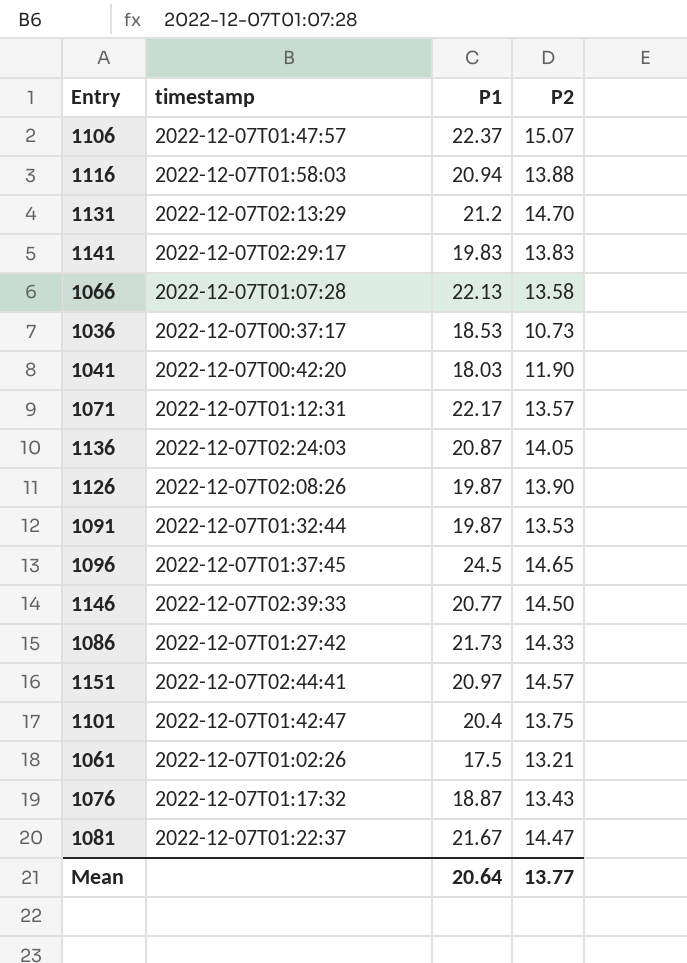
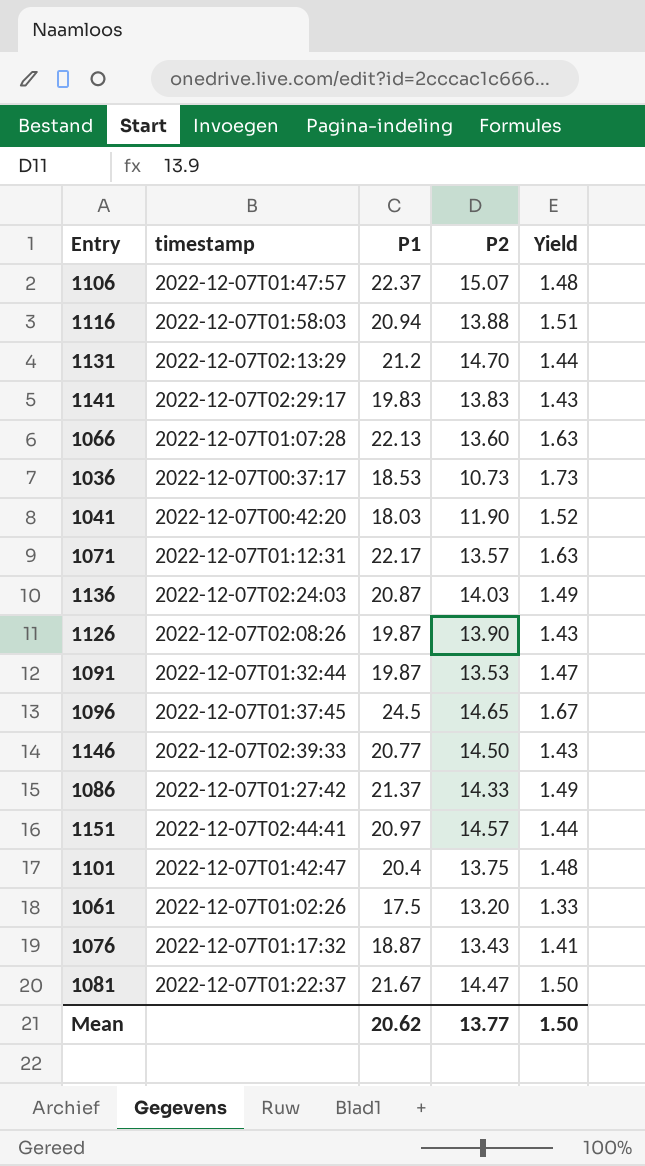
column Yield | formula: none -> [P1] / [P2]
1066 | P2: 13.58 -> 13.60
1136 | P2: 14.05 -> 14.03
1086 | P1: 21.73 -> 21.37
1061 | P2: 13.21 -> 13.20
Mean | P1: 20.64 -> 20.62

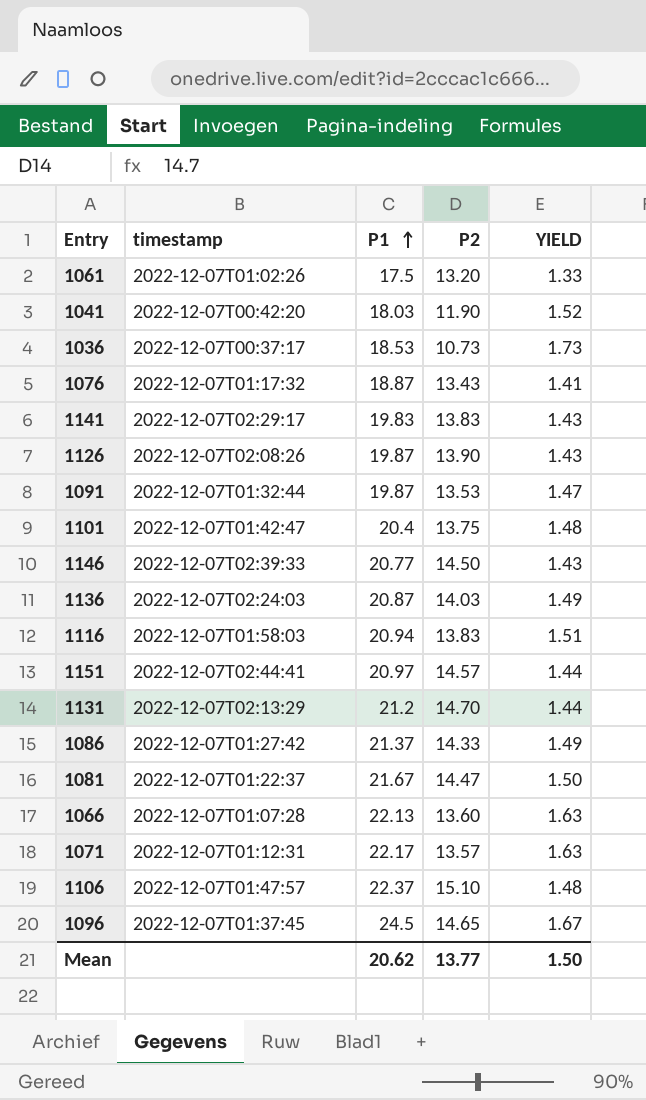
row order: none -> P1 ascending
column name: Yield -> YIELD
1116 | P2: 13.88 -> 13.83
1106 | P2: 15.07 -> 15.10

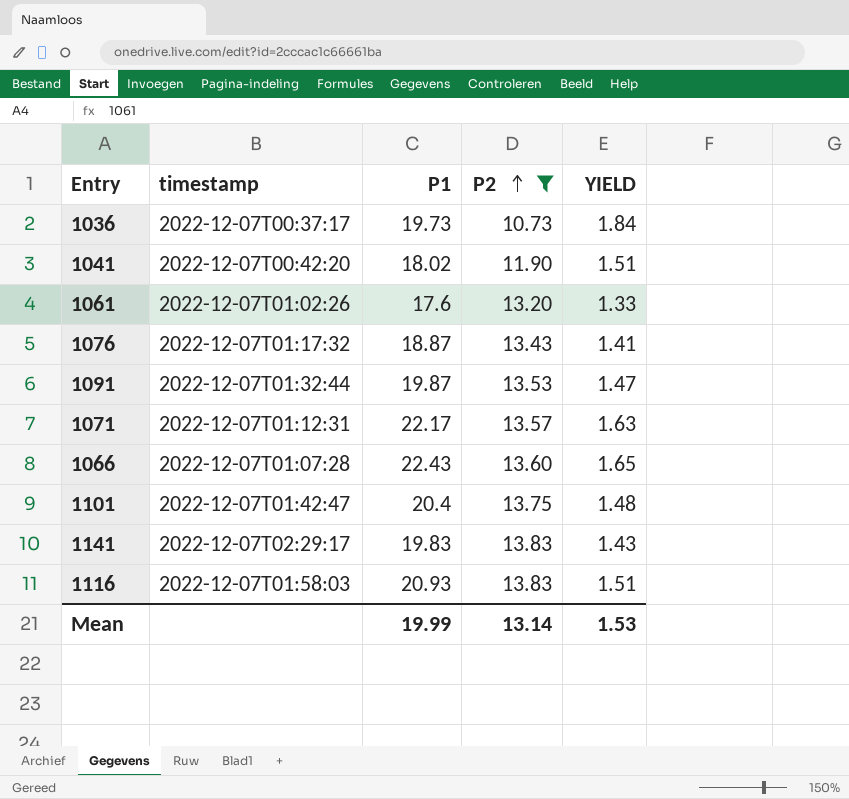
filter: none -> P2 <= 13.83
row order: P1 ascending -> P2 ascending
1036 | P1: 18.53 -> 19.73
1036 | YIELD: 1.73 -> 1.84
1041 | P1: 18.03 -> 18.02
1041 | YIELD: 1.52 -> 1.51
1061 | P1: 17.5 -> 17.6
1066 | P1: 22.13 -> 22.43
1066 | YIELD: 1.63 -> 1.65
1116 | P1: 20.94 -> 20.93
Mean | P1: 20.62 -> 19.99
Mean | P2: 13.77 -> 13.14
Mean | YIELD: 1.50 -> 1.53

